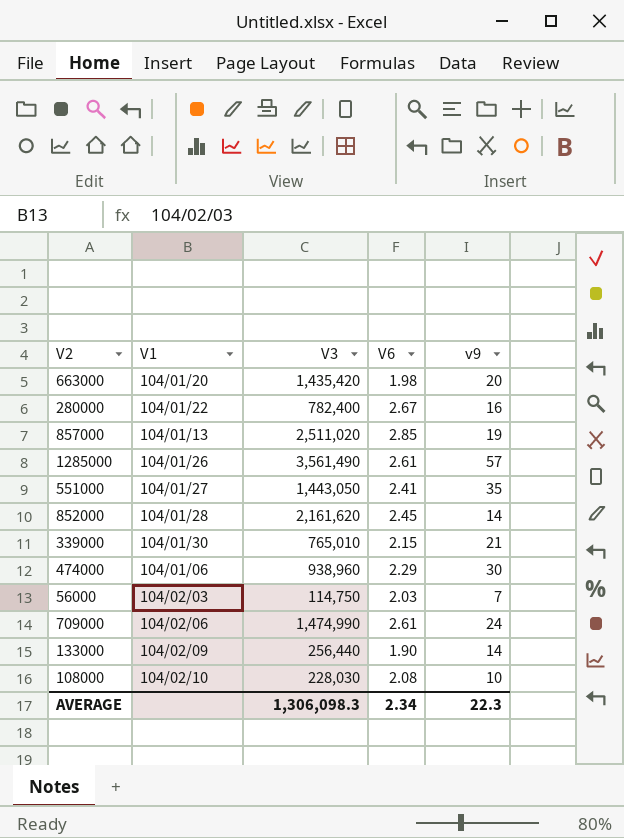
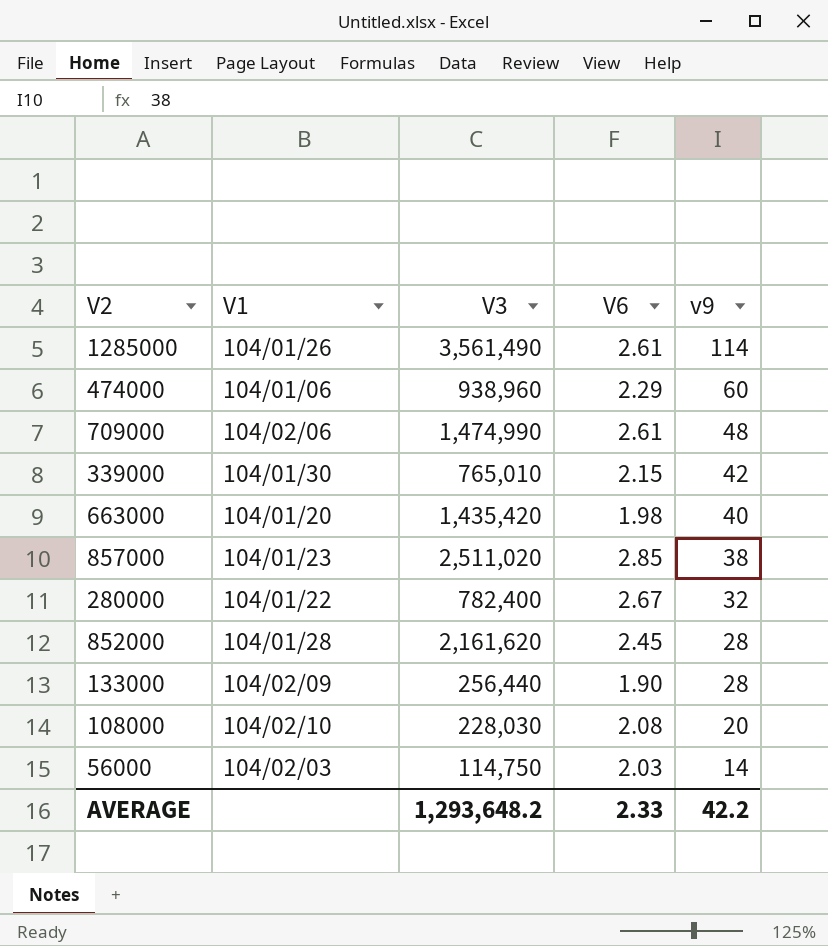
row order: none -> v9 descending
row 551000: 104/01/27 | 1,443,050 | 2.41 | 35 -> none
1285000 | v9: 57 -> 114
474000 | v9: 30 -> 60
709000 | v9: 24 -> 48
339000 | v9: 21 -> 42
663000 | v9: 20 -> 40
857000 | V1: 104/01/13 -> 104/01/23
857000 | v9: 19 -> 38
280000 | v9: 16 -> 32
852000 | v9: 14 -> 28
133000 | v9: 14 -> 28
108000 | v9: 10 -> 20
56000 | v9: 7 -> 14
AVERAGE | V3: 1,306,098.3 -> 1,293,648.2
AVERAGE | V6: 2.34 -> 2.33
AVERAGE | v9: 22.3 -> 42.2

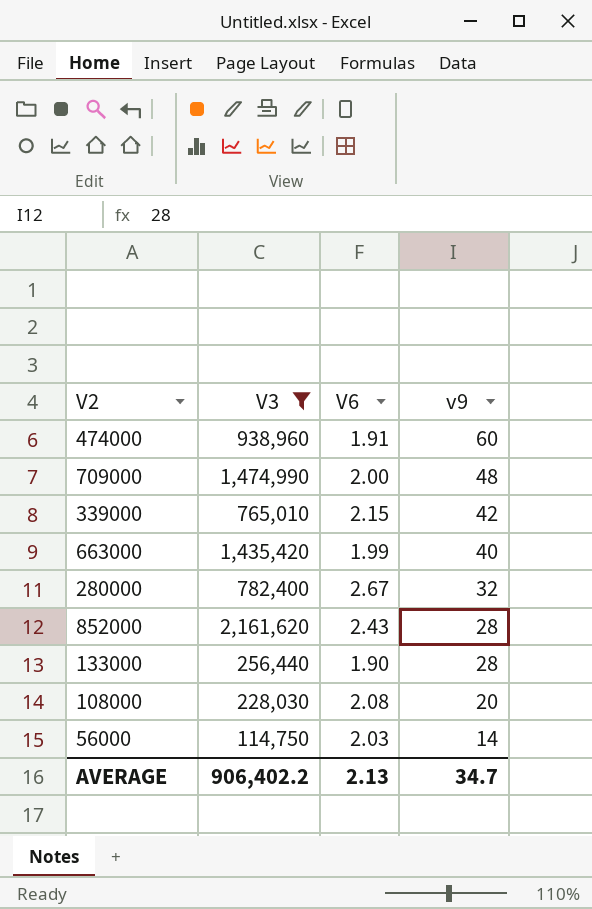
filter: none -> V3 <= 2,161,620
column V1 | position: 2 -> none
474000 | V6: 2.29 -> 1.91
709000 | V6: 2.61 -> 2.00
663000 | V6: 1.98 -> 1.99
852000 | V6: 2.45 -> 2.43
AVERAGE | V3: 1,293,648.2 -> 906,402.2
AVERAGE | V6: 2.33 -> 2.13
AVERAGE | v9: 42.2 -> 34.7

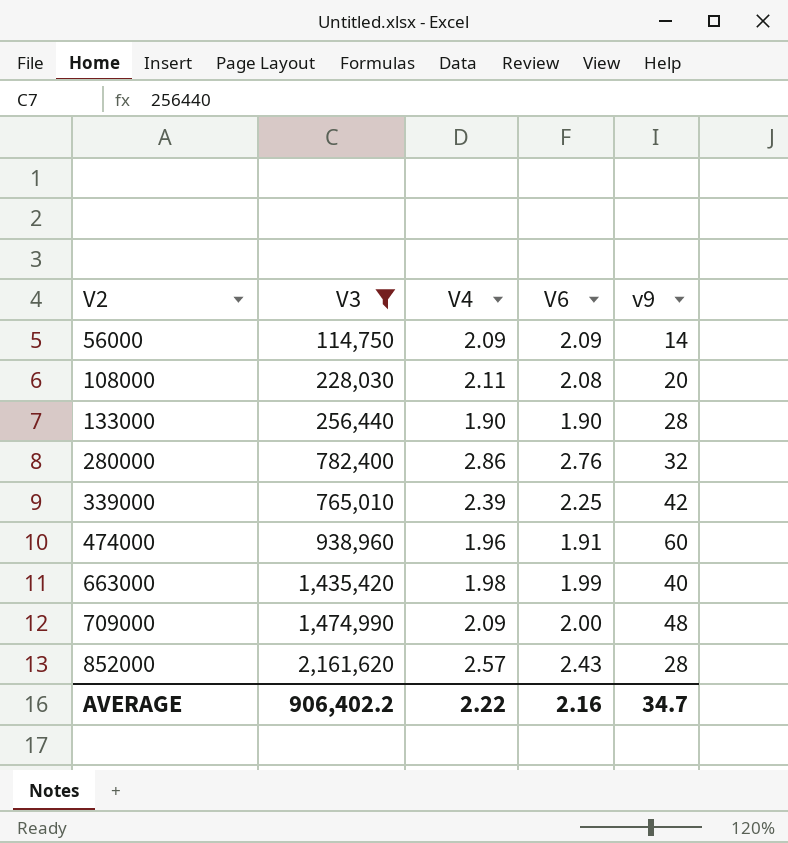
row order: v9 descending -> V2 ascending
column V4 | position: none -> 3
56000 | V6: 2.03 -> 2.09
280000 | V6: 2.67 -> 2.76
339000 | V6: 2.15 -> 2.25
AVERAGE | V6: 2.13 -> 2.16

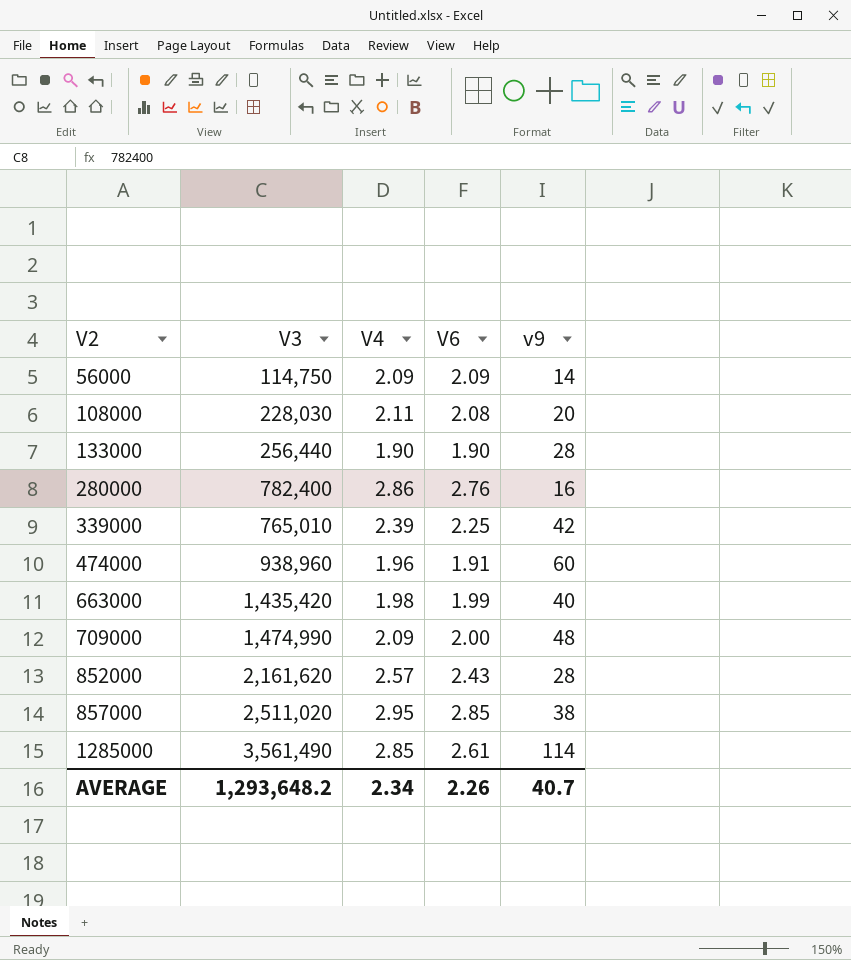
filter: V3 <= 2,161,620 -> none
280000 | v9: 32 -> 16
AVERAGE | V3: 906,402.2 -> 1,293,648.2
AVERAGE | V4: 2.22 -> 2.34
AVERAGE | V6: 2.16 -> 2.26
AVERAGE | v9: 34.7 -> 40.7

